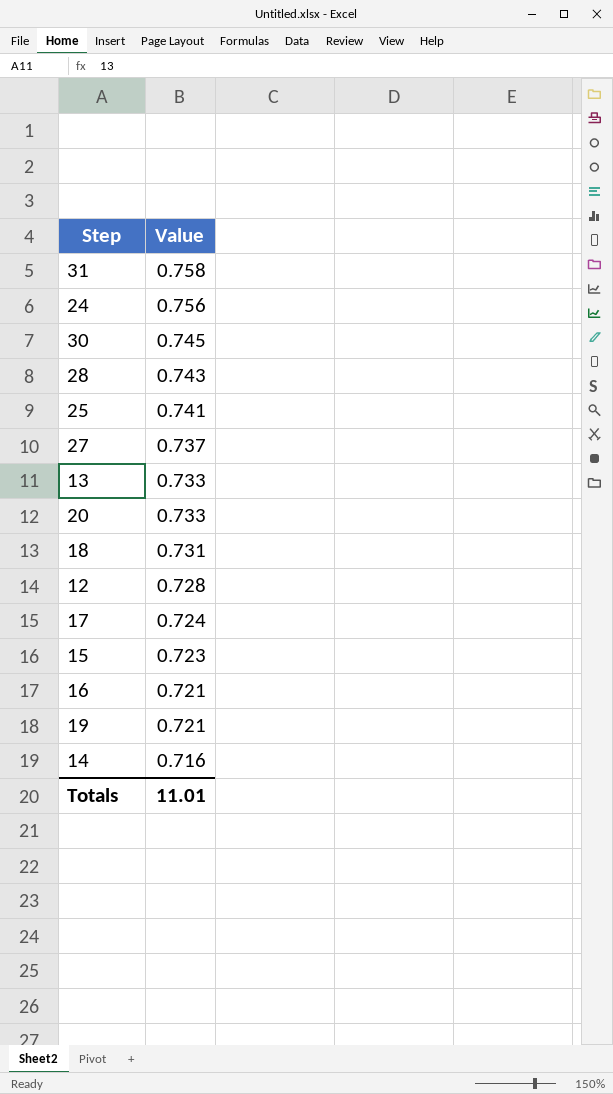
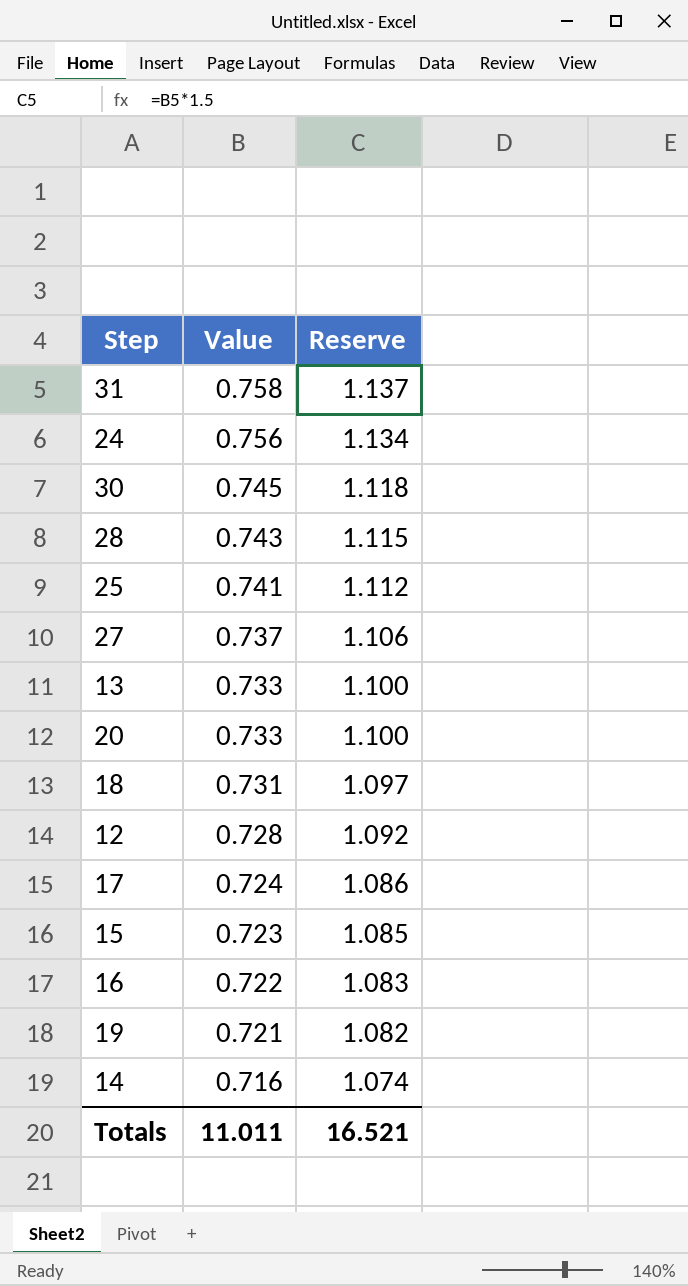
column Reserve | formula: none -> [Value] * 1.5
16 | Value: 0.721 -> 0.722
Totals | Value: 11.01 -> 11.011

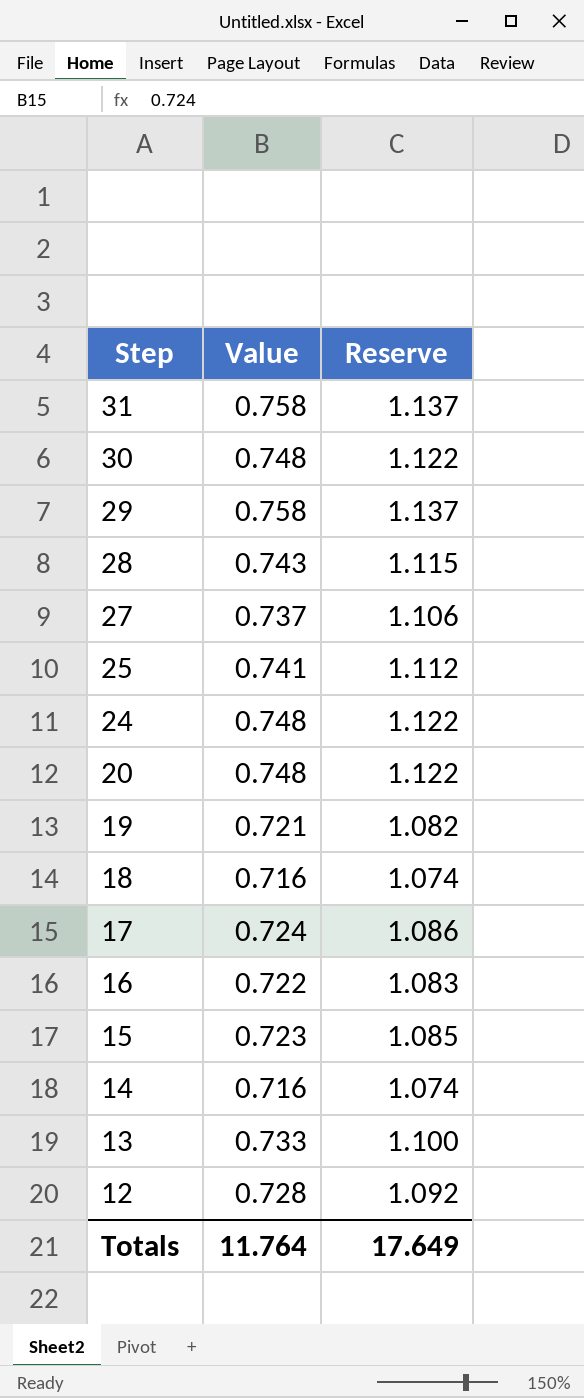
row order: Value descending -> Step descending
30 | Value: 0.745 -> 0.748
30 | Reserve: 1.118 -> 1.122
row 29: none -> 0.758 | 1.137
24 | Value: 0.756 -> 0.748
24 | Reserve: 1.134 -> 1.122
20 | Value: 0.733 -> 0.748
20 | Reserve: 1.100 -> 1.122
18 | Value: 0.731 -> 0.716
18 | Reserve: 1.097 -> 1.074
Totals | Value: 11.011 -> 11.764
Totals | Reserve: 16.521 -> 17.649

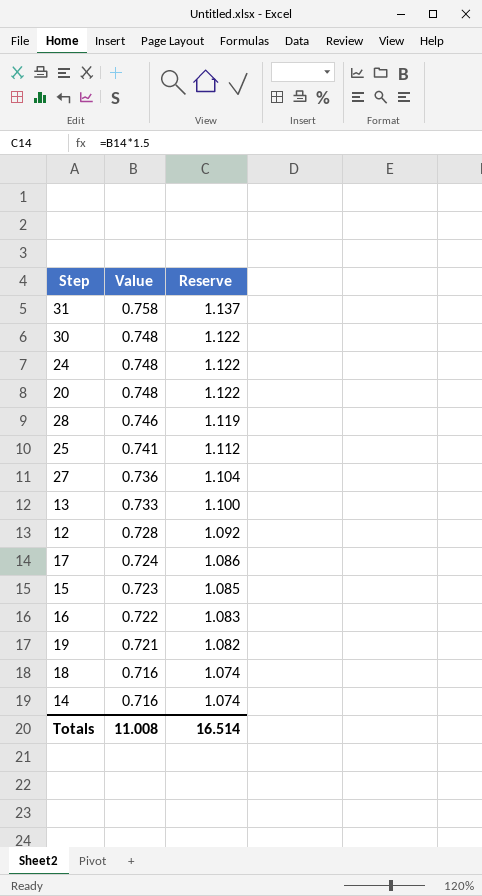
row order: Step descending -> Value descending
row 29: 0.758 | 1.137 -> none
28 | Value: 0.743 -> 0.746
28 | Reserve: 1.115 -> 1.119
27 | Value: 0.737 -> 0.736
27 | Reserve: 1.106 -> 1.104
Totals | Value: 11.764 -> 11.008
Totals | Reserve: 17.649 -> 16.514

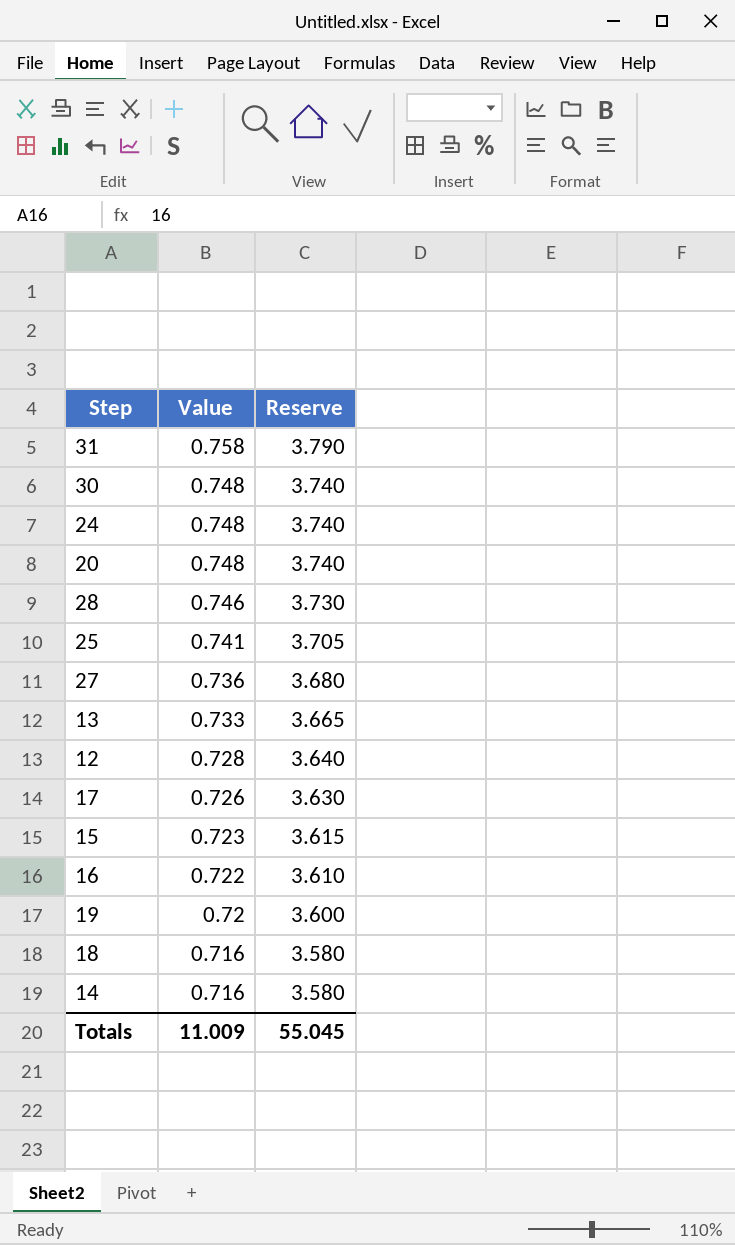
column Reserve | formula: [Value] * 1.5 -> [Value] * 5
17 | Value: 0.724 -> 0.726
19 | Value: 0.721 -> 0.72
Totals | Value: 11.008 -> 11.009
Totals | Reserve: 16.514 -> 55.045

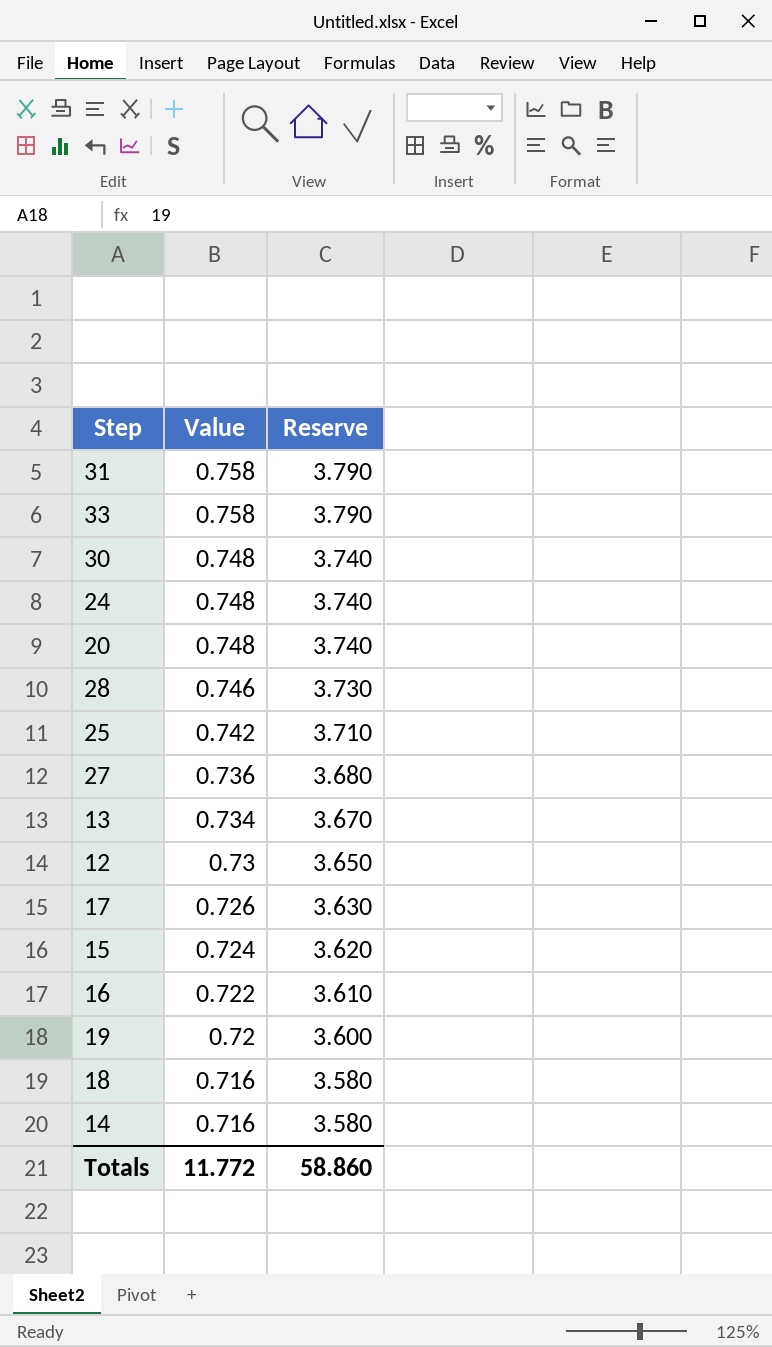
row 33: none -> 0.758 | 3.790
25 | Value: 0.741 -> 0.742
25 | Reserve: 3.705 -> 3.710
13 | Value: 0.733 -> 0.734
13 | Reserve: 3.665 -> 3.670
12 | Value: 0.728 -> 0.73
12 | Reserve: 3.640 -> 3.650
15 | Value: 0.723 -> 0.724
15 | Reserve: 3.615 -> 3.620
Totals | Value: 11.009 -> 11.772
Totals | Reserve: 55.045 -> 58.860

